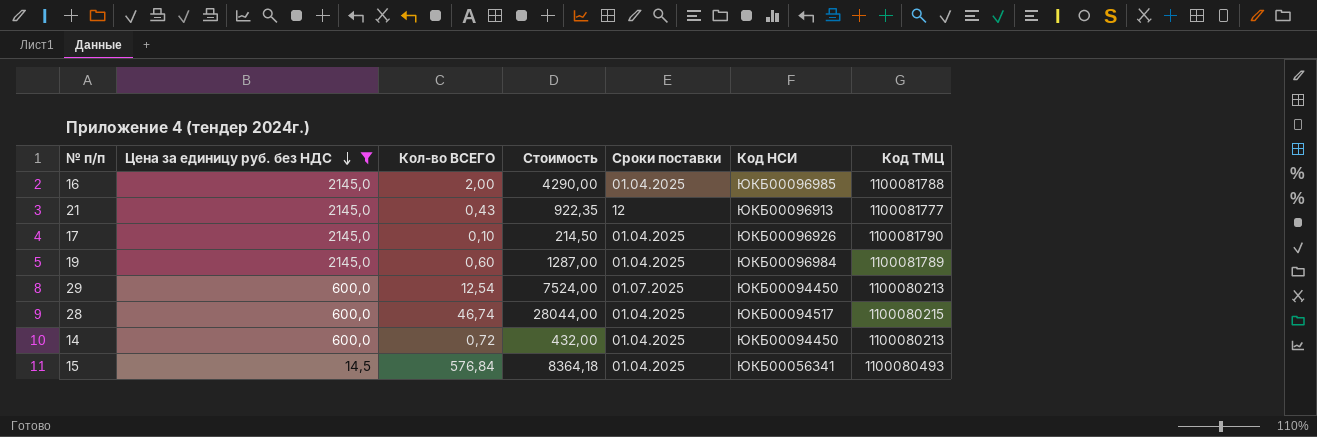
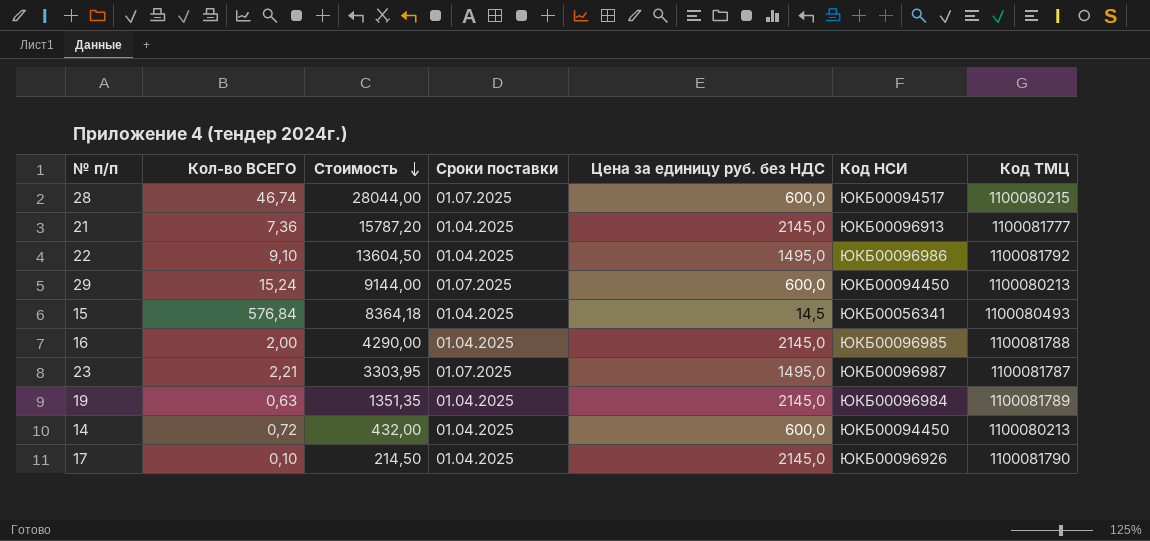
filter: Цена за единицу руб. без НДС != 1495,0 -> none
row order: Цена за единицу руб. без НДС descending -> Стоимость descending
column Цена за единицу руб. без НДС | position: 2 -> 5
28 | Сроки поставки: 01.04.2025 -> 01.07.2025
21 | Кол-во ВСЕГО: 0,43 -> 7,36
21 | Стоимость: 922,35 -> 15787,20
21 | Сроки поставки: 12 -> 01.04.2025
29 | Кол-во ВСЕГО: 12,54 -> 15,24
29 | Стоимость: 7524,00 -> 9144,00
19 | Кол-во ВСЕГО: 0,60 -> 0,63
19 | Стоимость: 1287,00 -> 1351,35

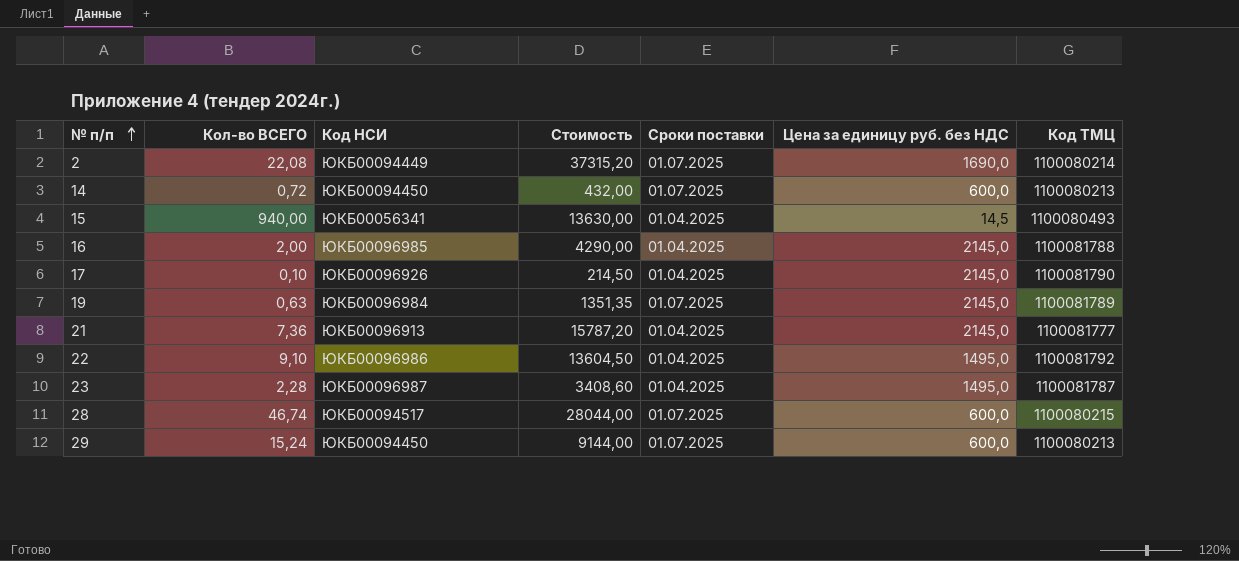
row order: Стоимость descending -> № п/п ascending
column Код НСИ | position: 6 -> 3
row 2: none -> 22,08 | ЮКБ00094449 | 37315,20 | 01.07.2025 | 1690,0 | 1100080214
14 | Сроки поставки: 01.04.2025 -> 01.07.2025
15 | Кол-во ВСЕГО: 576,84 -> 940,00
15 | Стоимость: 8364,18 -> 13630,00
19 | Сроки поставки: 01.04.2025 -> 01.07.2025
23 | Кол-во ВСЕГО: 2,21 -> 2,28
23 | Стоимость: 3303,95 -> 3408,60
23 | Сроки поставки: 01.07.2025 -> 01.04.2025

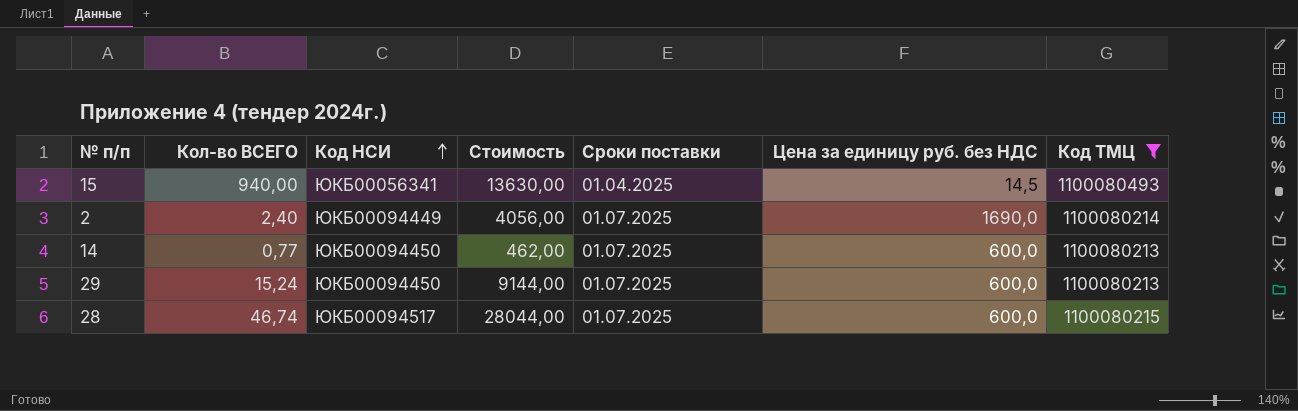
filter: none -> Код ТМЦ <= 1100080493
row order: № п/п ascending -> Код НСИ ascending
2 | Кол-во ВСЕГО: 22,08 -> 2,40
2 | Стоимость: 37315,20 -> 4056,00
14 | Кол-во ВСЕГО: 0,72 -> 0,77
14 | Стоимость: 432,00 -> 462,00

